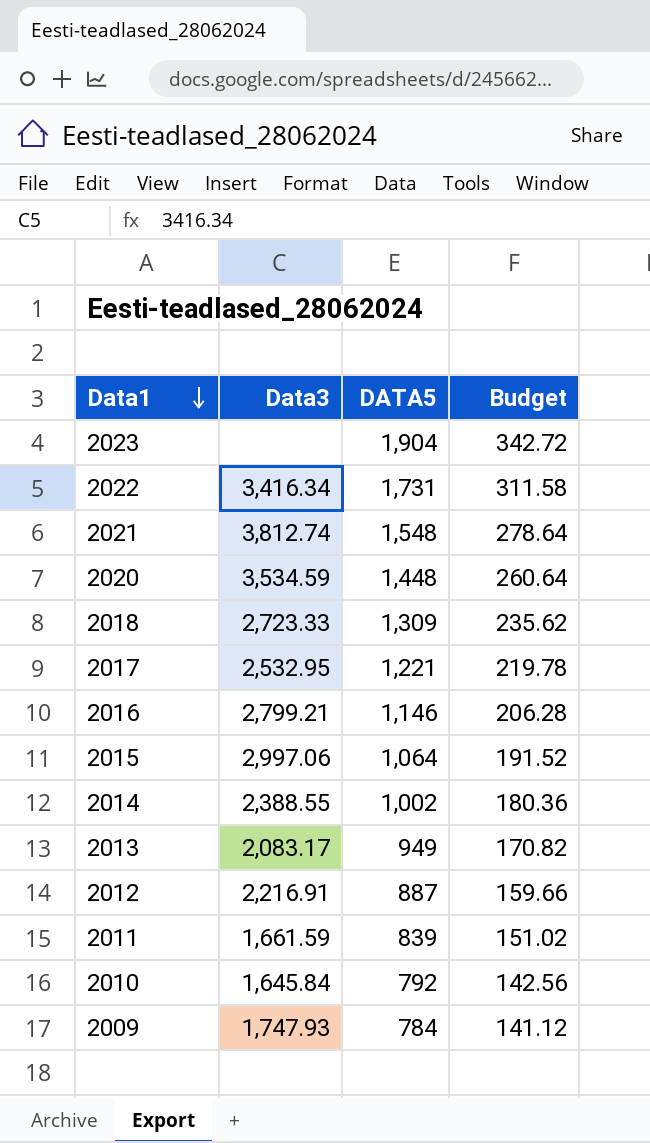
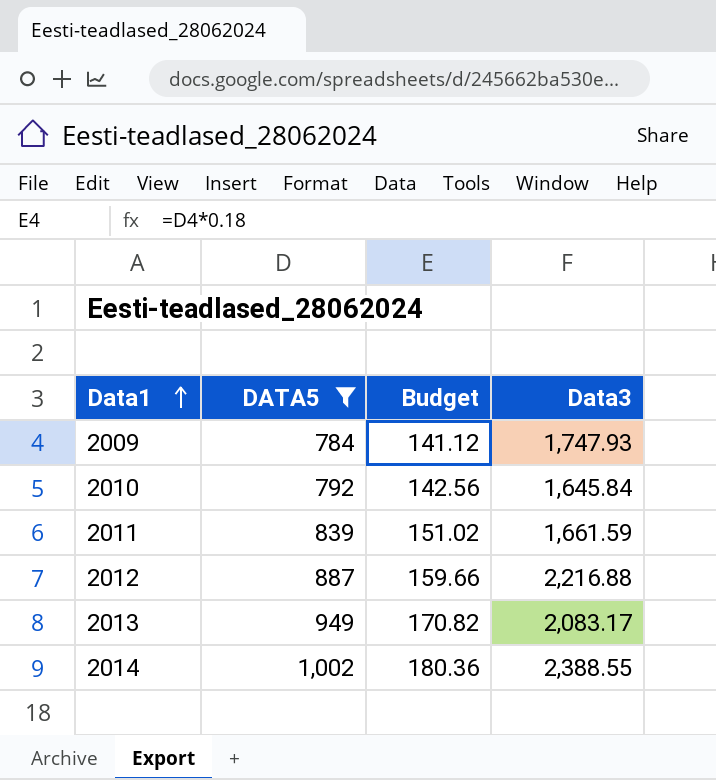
filter: none -> DATA5 <= 1,002
row order: Data1 descending -> Data1 ascending
column Data3 | position: 2 -> 4
2012 | Data3: 2,216.91 -> 2,216.88

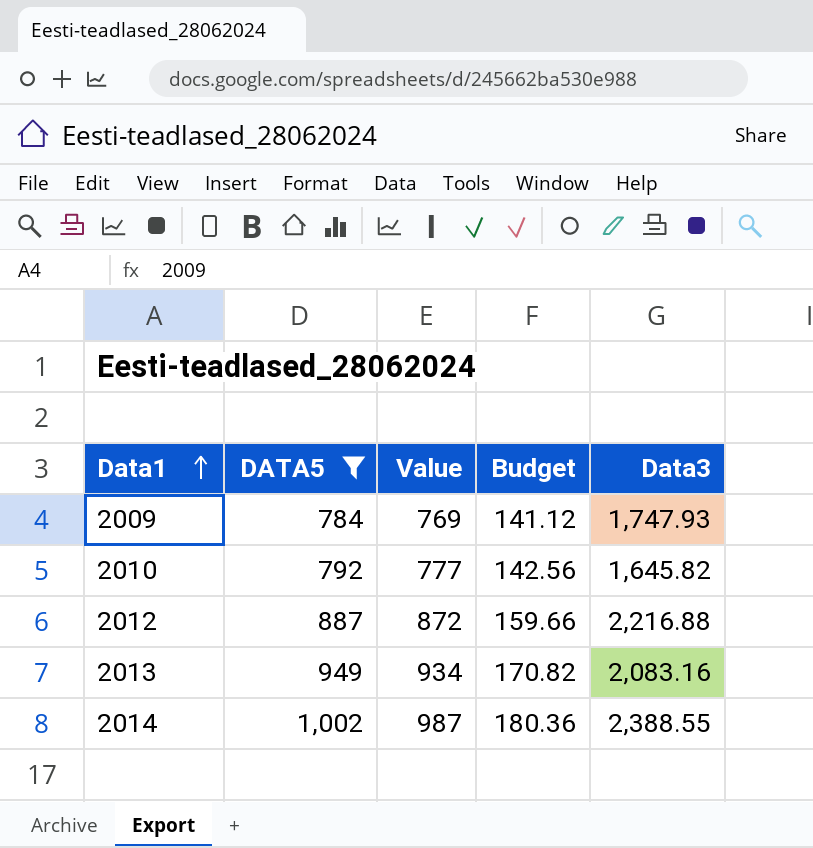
column Value | formula: none -> [DATA5] - 15
row 2011: 839 | 151.02 | 1,661.59 -> none
2010 | Data3: 1,645.84 -> 1,645.82
2013 | Data3: 2,083.17 -> 2,083.16

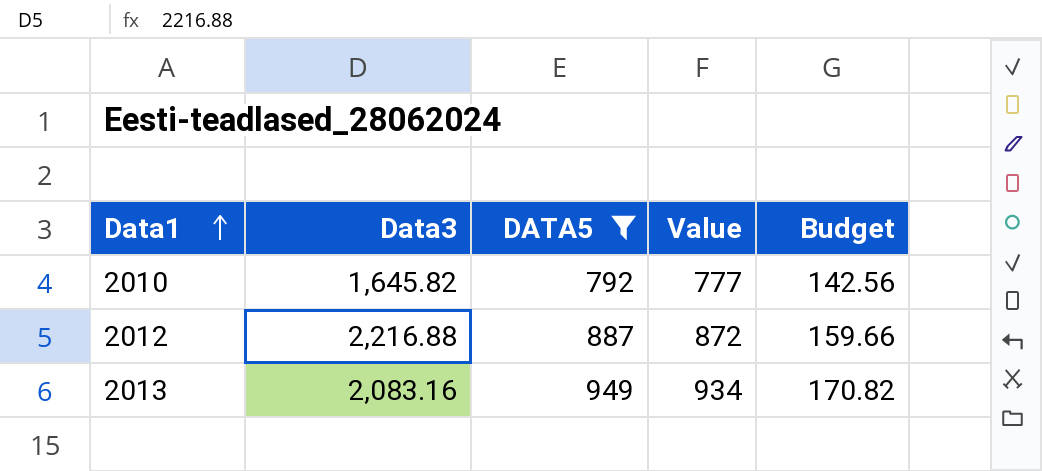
column Data3 | position: 5 -> 2
row 2009: 784 | 769 | 141.12 | 1,747.93 -> none
row 2014: 1,002 | 987 | 180.36 | 2,388.55 -> none

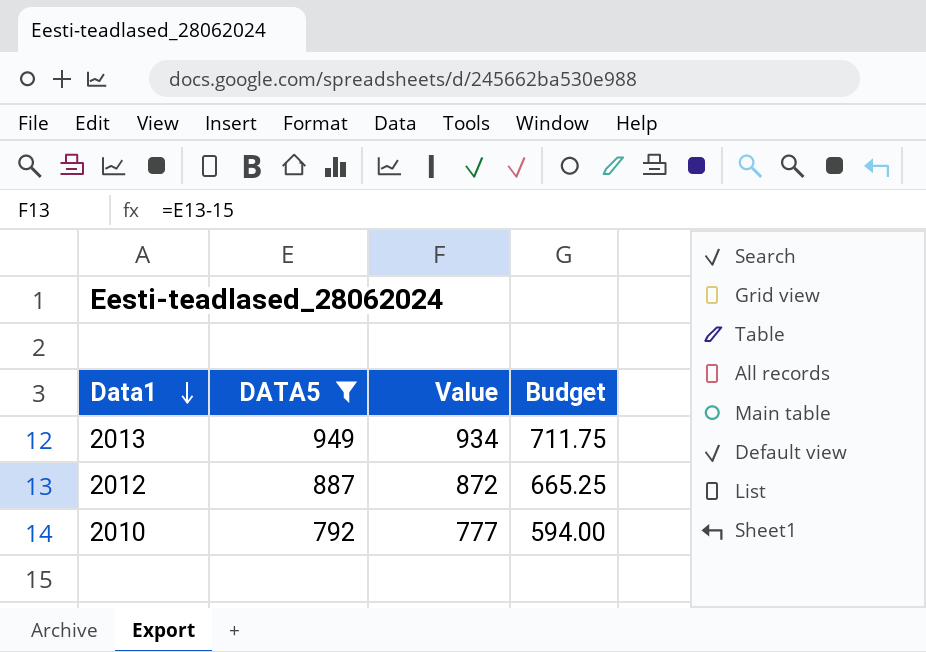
row order: Data1 ascending -> Data1 descending
column Data3 | position: 2 -> none
column Budget | formula: [DATA5] * 0.18 -> [DATA5] * 0.75

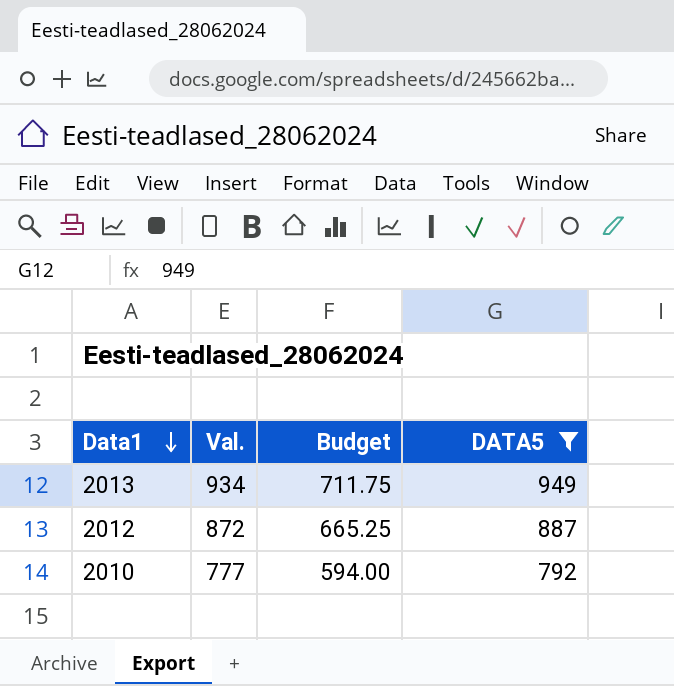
column name: Value -> Val.
column DATA5 | position: 2 -> 4

